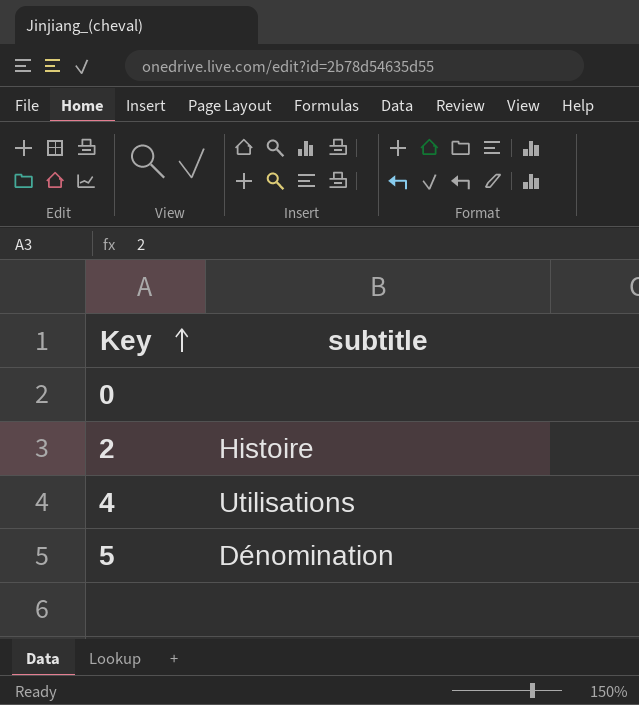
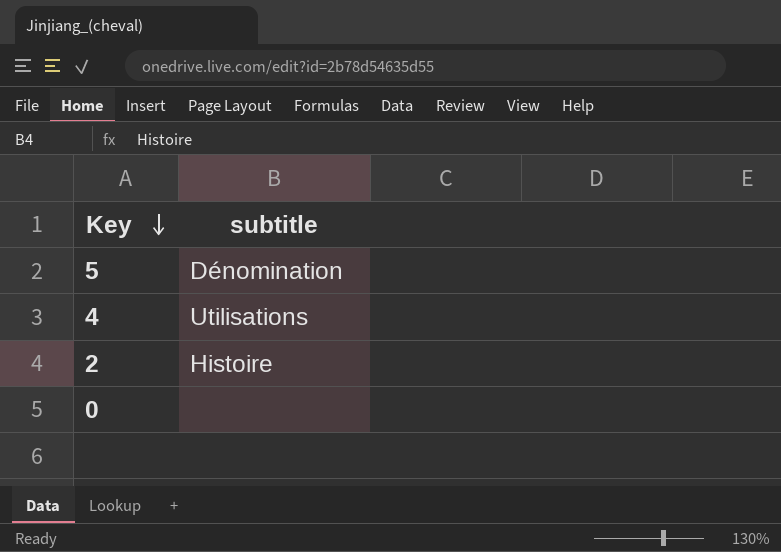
row order: Key ascending -> Key descending

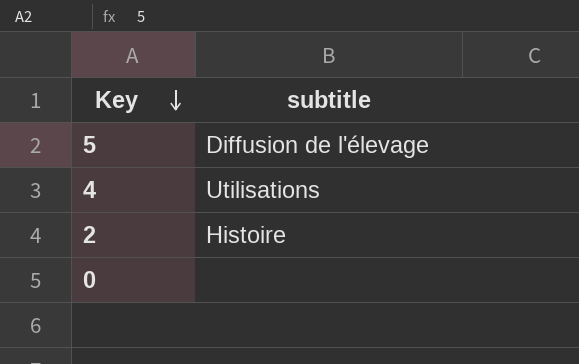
5 | subtitle: Dénomination -> Diffusion de l'élevage

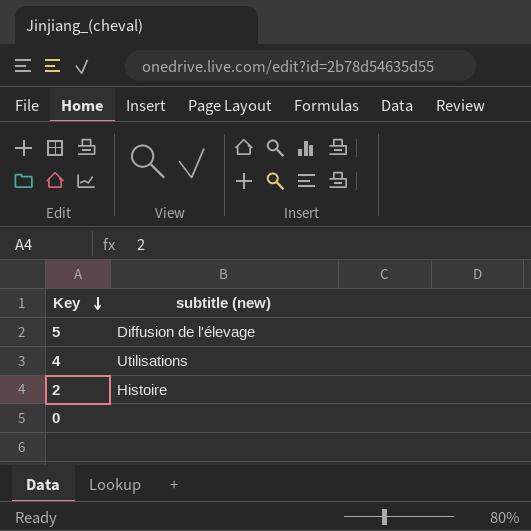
column name: subtitle -> subtitle (new)

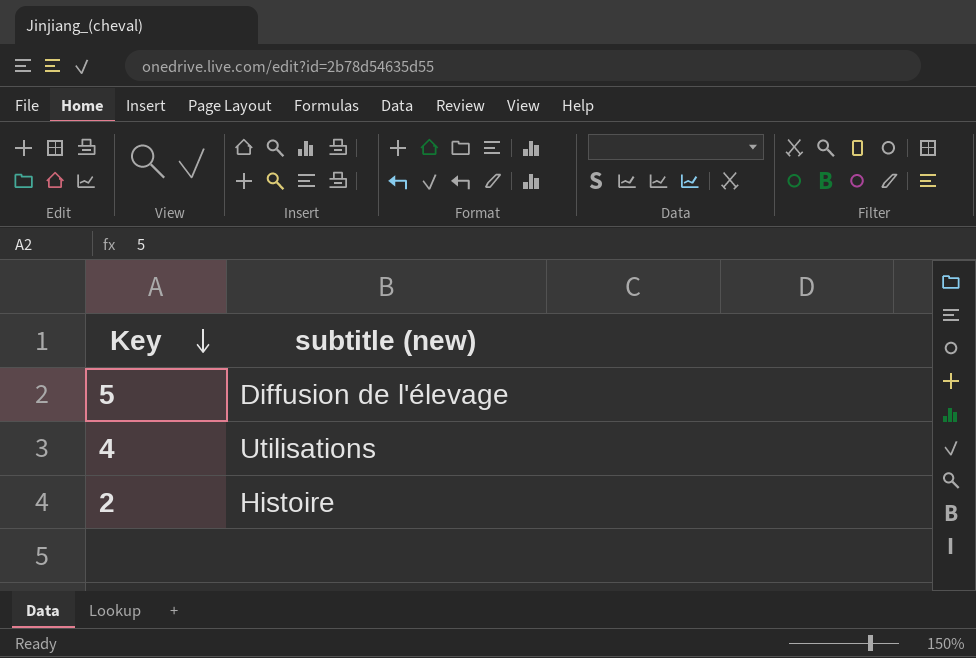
row 0: none -> none

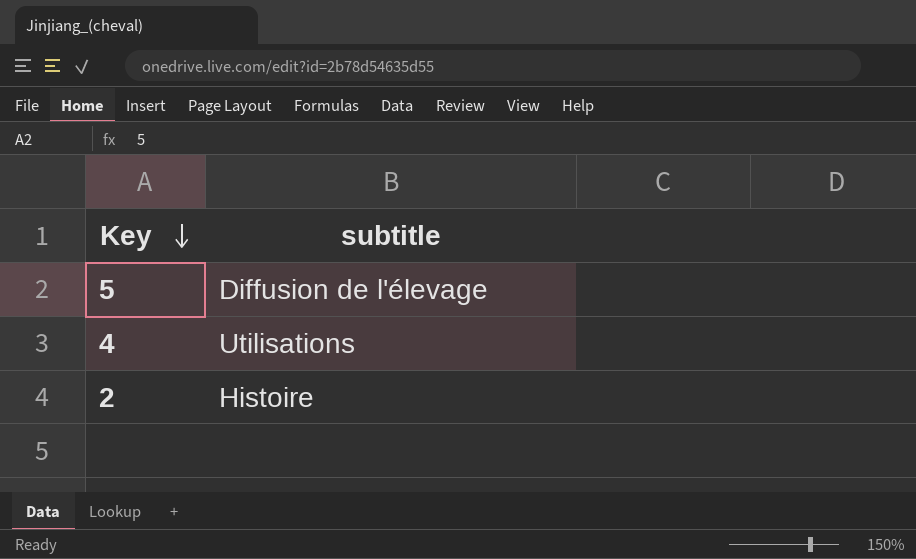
column name: subtitle (new) -> subtitle

